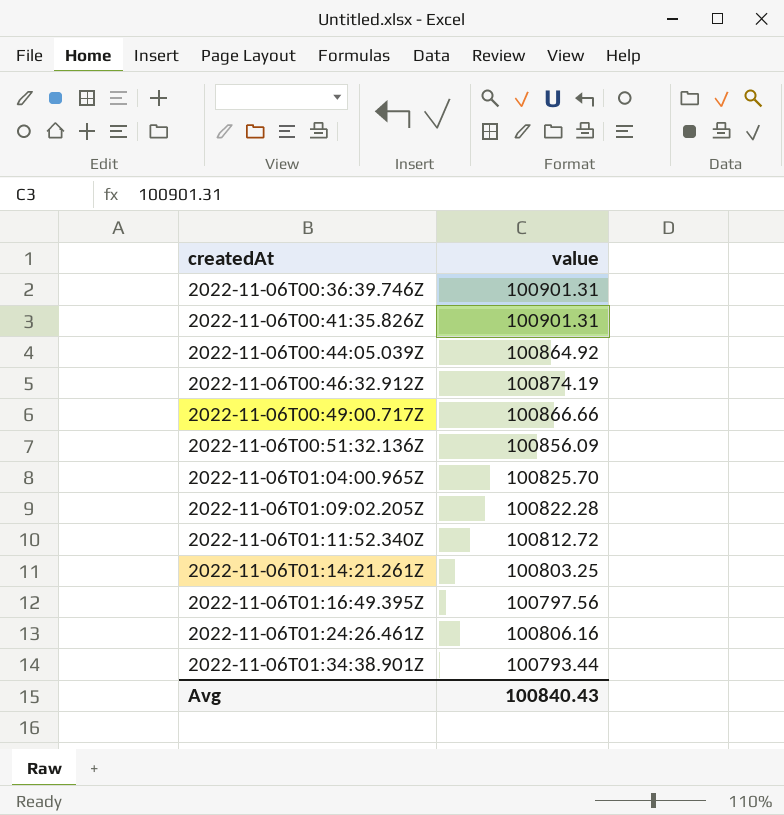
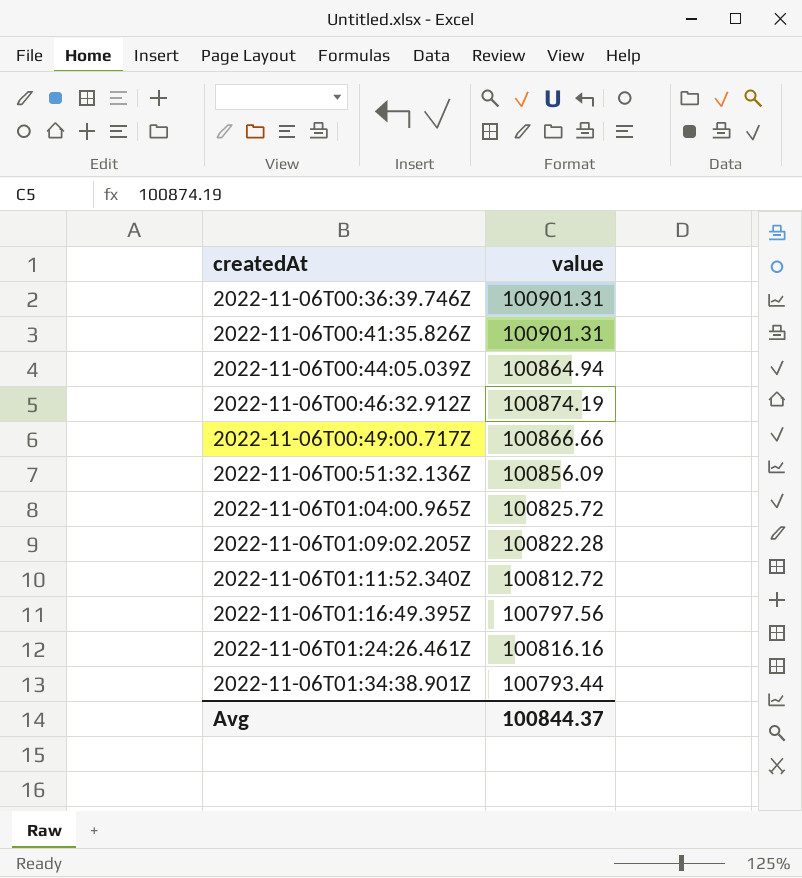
row 2022-11-06T01:14:21.261Z: 100803.25 -> none
2022-11-06T00:44:05.039Z | value: 100864.92 -> 100864.94
2022-11-06T01:04:00.965Z | value: 100825.70 -> 100825.72
2022-11-06T01:24:26.461Z | value: 100806.16 -> 100816.16
Avg | value: 100840.43 -> 100844.37

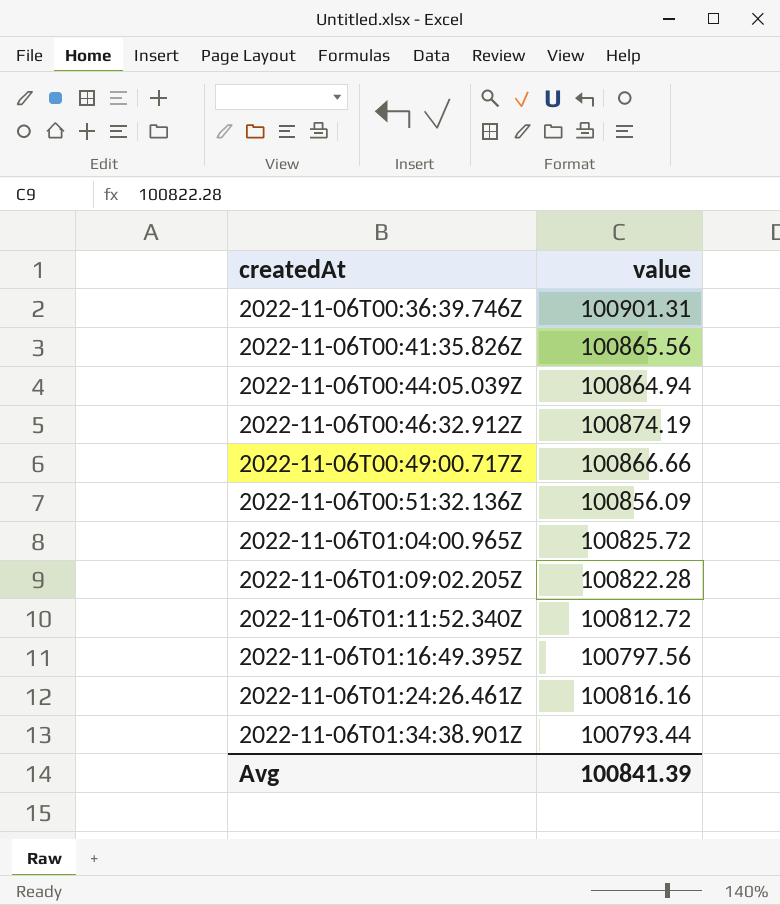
2022-11-06T00:41:35.826Z | value: 100901.31 -> 100865.56
Avg | value: 100844.37 -> 100841.39

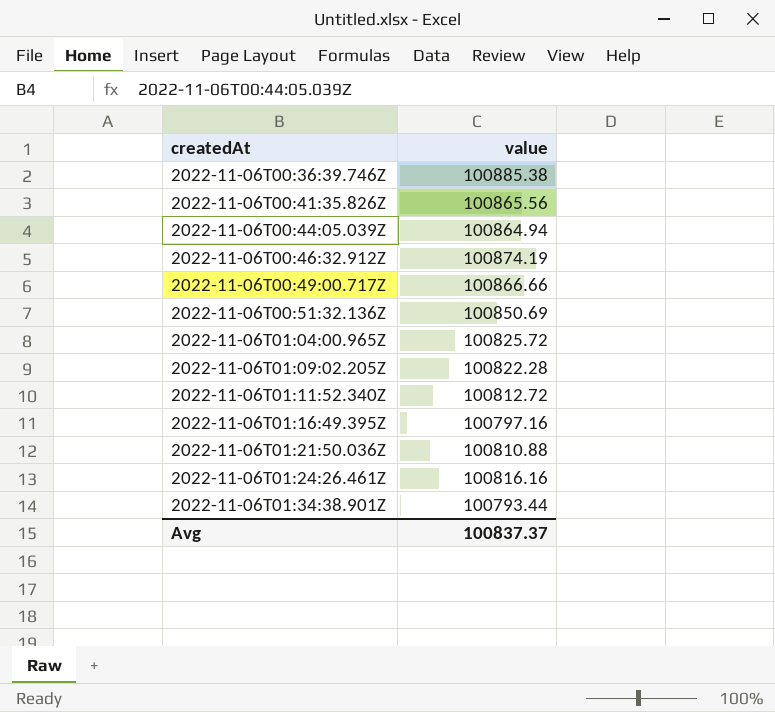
2022-11-06T00:36:39.746Z | value: 100901.31 -> 100885.38
2022-11-06T00:51:32.136Z | value: 100856.09 -> 100850.69
2022-11-06T01:16:49.395Z | value: 100797.56 -> 100797.16
row 2022-11-06T01:21:50.036Z: none -> 100810.88
Avg | value: 100841.39 -> 100837.37

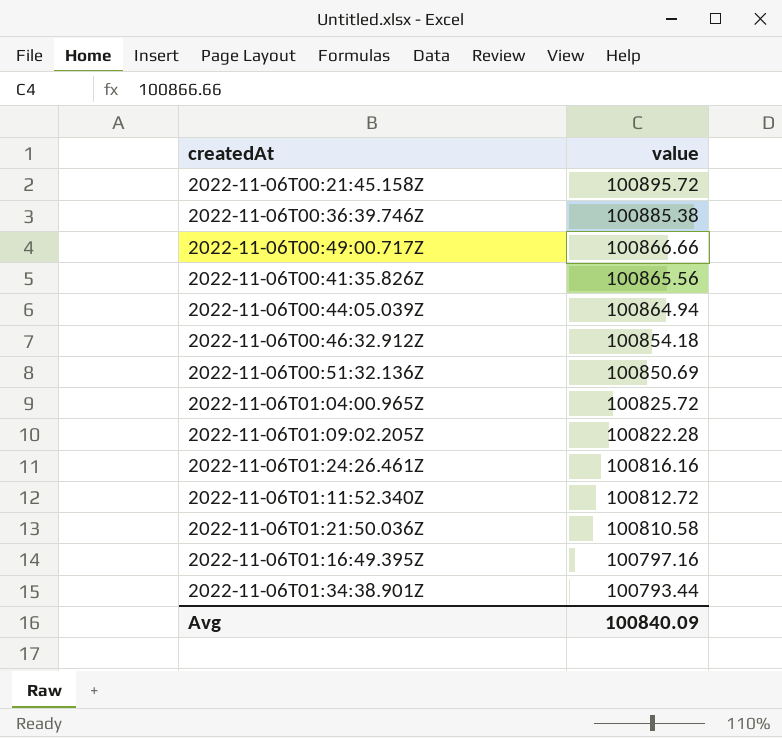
row order: createdAt ascending -> value descending
row 2022-11-06T00:21:45.158Z: none -> 100895.72
2022-11-06T00:46:32.912Z | value: 100874.19 -> 100854.18
2022-11-06T01:21:50.036Z | value: 100810.88 -> 100810.58
Avg | value: 100837.37 -> 100840.09

